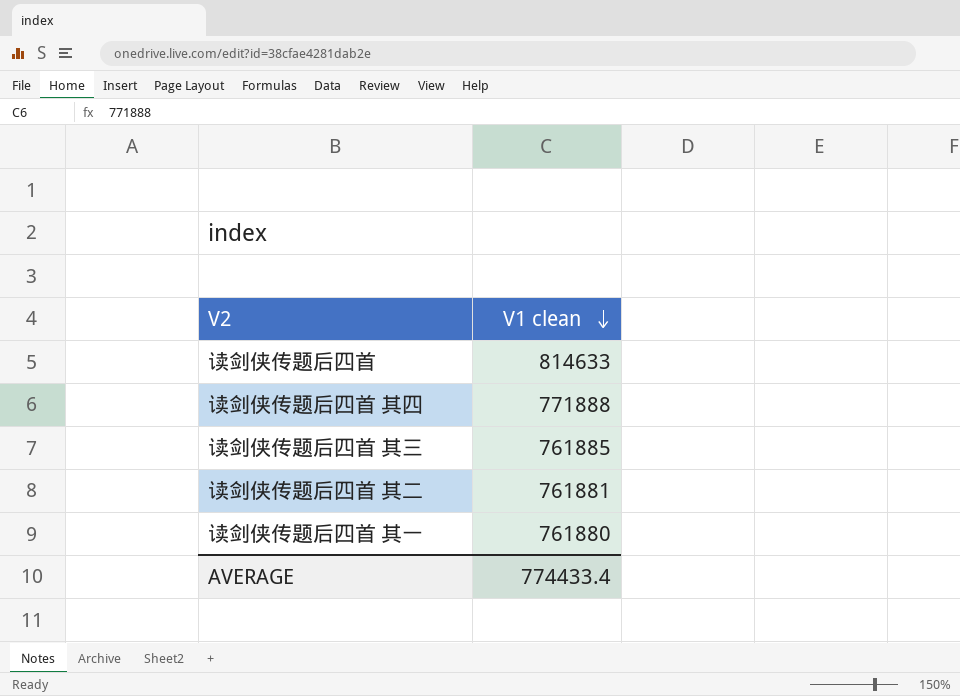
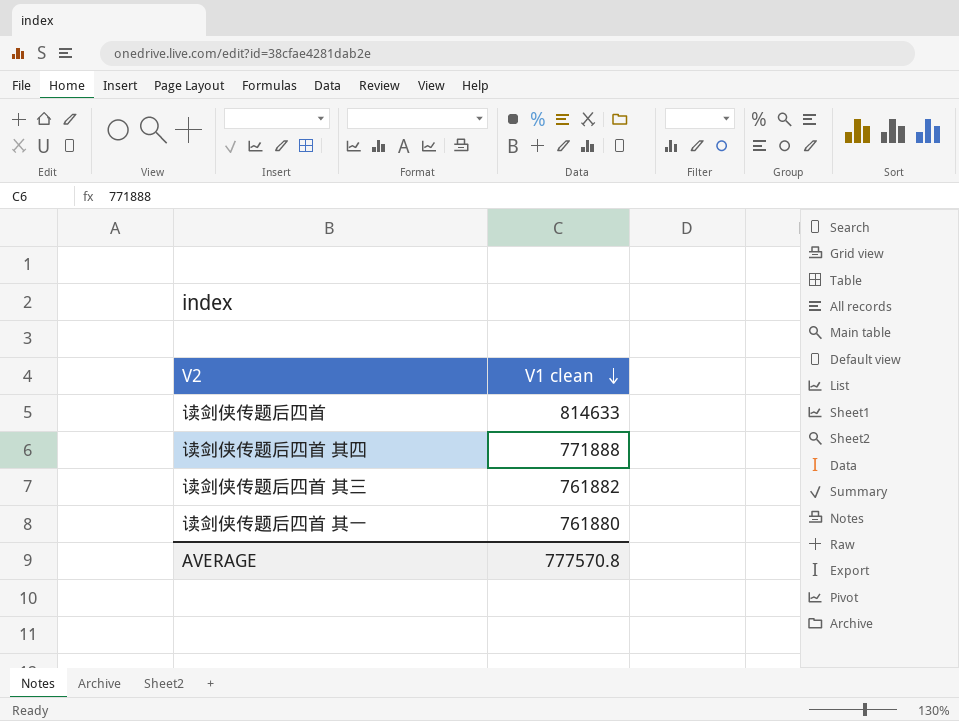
row 读剑侠传题后四首 其二: 761881 -> none
读剑侠传题后四首 其三 | V1 clean: 761885 -> 761882
AVERAGE | V1 clean: 774433.4 -> 777570.8

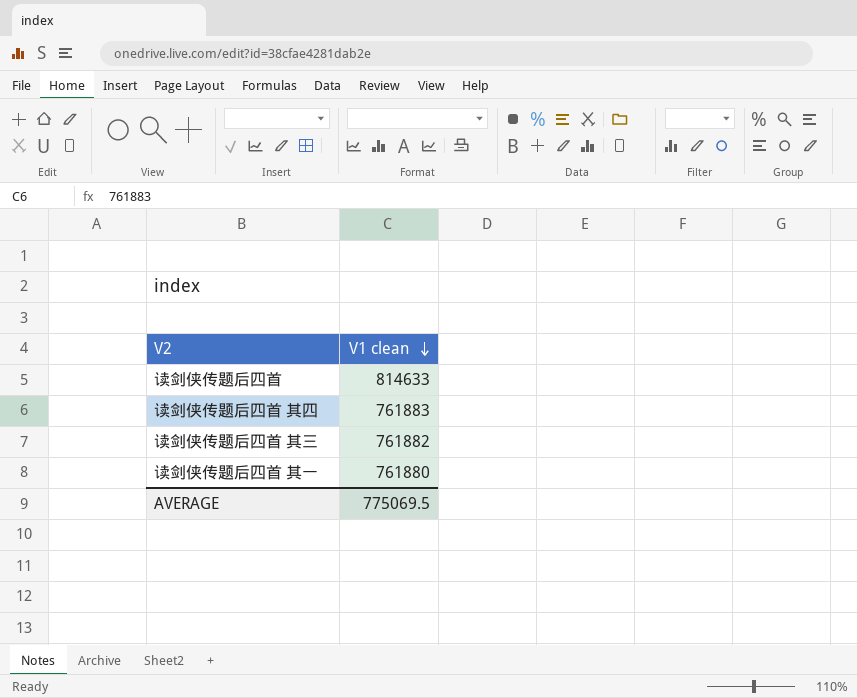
读剑侠传题后四首 其四 | V1 clean: 771888 -> 761883
AVERAGE | V1 clean: 777570.8 -> 775069.5

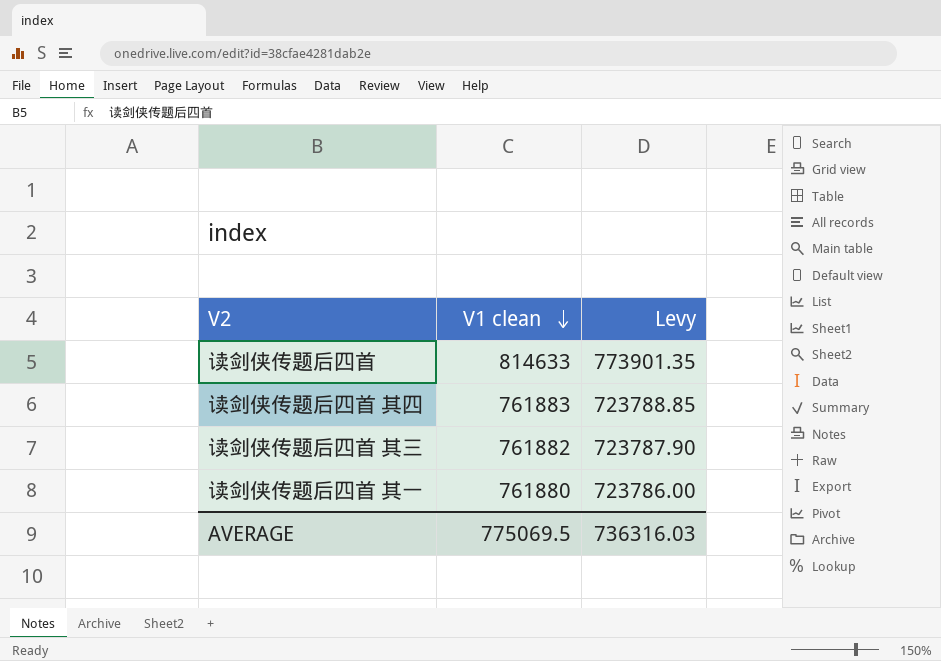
column Levy | formula: none -> [V1 clean] * 0.95

